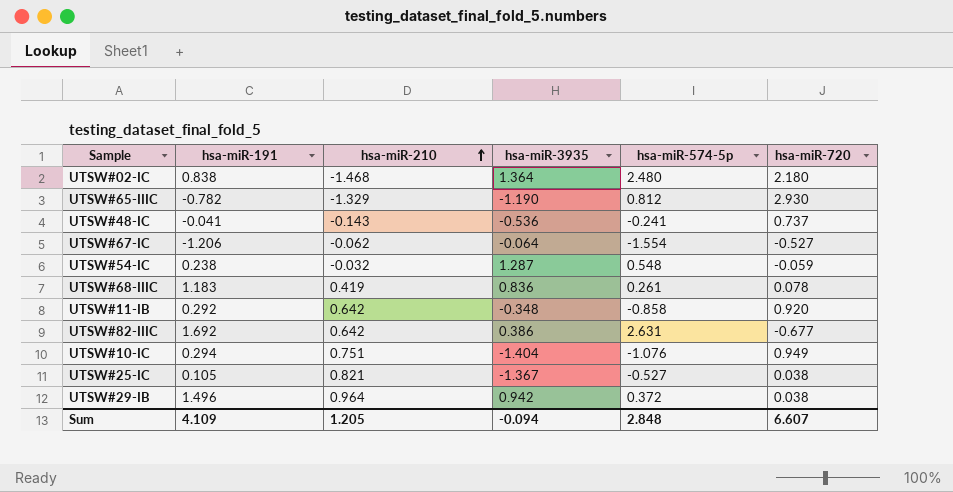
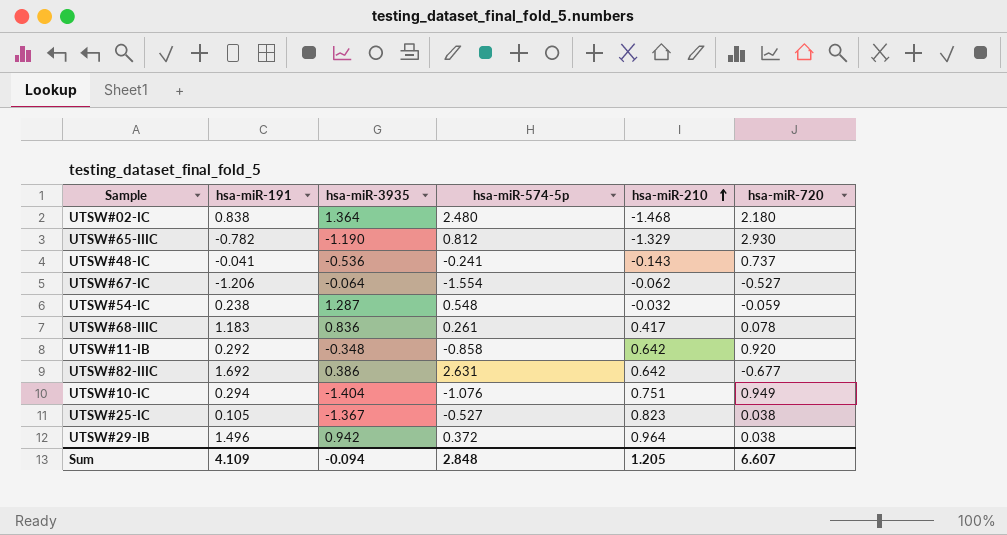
column hsa-miR-210 | position: 3 -> 5
UTSW#68-IIIC | hsa-miR-210: 0.419 -> 0.417
UTSW#25-IC | hsa-miR-210: 0.821 -> 0.823

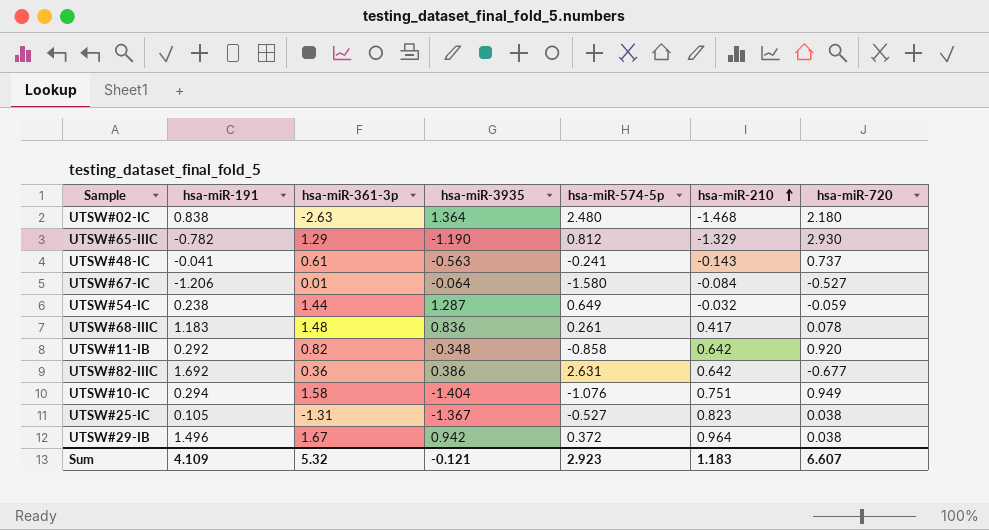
column hsa-miR-361-3p | position: none -> 3
UTSW#48-IC | hsa-miR-3935: -0.536 -> -0.563
UTSW#67-IC | hsa-miR-574-5p: -1.554 -> -1.580
UTSW#67-IC | hsa-miR-210: -0.062 -> -0.084
UTSW#54-IC | hsa-miR-574-5p: 0.548 -> 0.649
Sum | hsa-miR-3935: -0.094 -> -0.121
Sum | hsa-miR-574-5p: 2.848 -> 2.923
Sum | hsa-miR-210: 1.205 -> 1.183

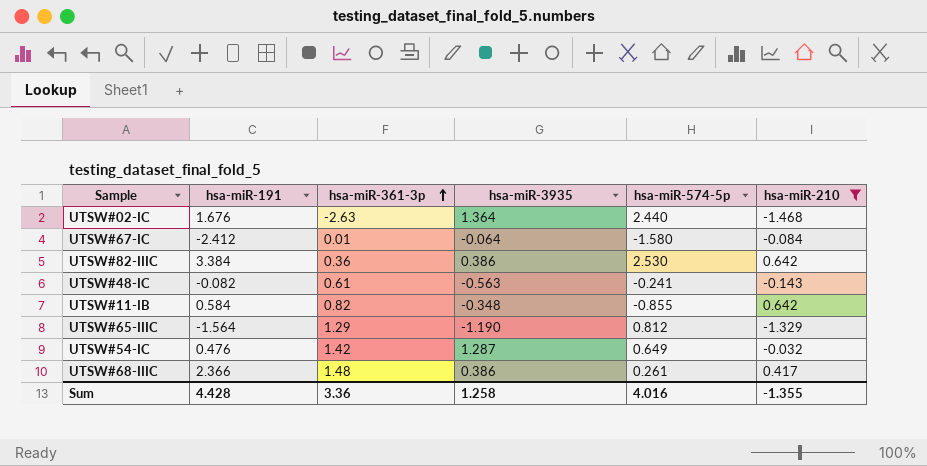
filter: none -> hsa-miR-210 <= 0.642
row order: hsa-miR-210 ascending -> hsa-miR-361-3p ascending
column hsa-miR-720 | position: 7 -> none
UTSW#02-IC | hsa-miR-191: 0.838 -> 1.676
UTSW#02-IC | hsa-miR-574-5p: 2.480 -> 2.440
UTSW#67-IC | hsa-miR-191: -1.206 -> -2.412
UTSW#82-IIIC | hsa-miR-191: 1.692 -> 3.384
UTSW#82-IIIC | hsa-miR-574-5p: 2.631 -> 2.530
UTSW#48-IC | hsa-miR-191: -0.041 -> -0.082
UTSW#11-IB | hsa-miR-191: 0.292 -> 0.584
UTSW#11-IB | hsa-miR-574-5p: -0.858 -> -0.855
UTSW#65-IIIC | hsa-miR-191: -0.782 -> -1.564
UTSW#54-IC | hsa-miR-191: 0.238 -> 0.476
UTSW#54-IC | hsa-miR-361-3p: 1.44 -> 1.42
UTSW#68-IIIC | hsa-miR-191: 1.183 -> 2.366
UTSW#68-IIIC | hsa-miR-3935: 0.836 -> 0.386
Sum | hsa-miR-191: 4.109 -> 4.428
Sum | hsa-miR-361-3p: 5.32 -> 3.36
Sum | hsa-miR-3935: -0.121 -> 1.258
Sum | hsa-miR-574-5p: 2.923 -> 4.016
Sum | hsa-miR-210: 1.183 -> -1.355

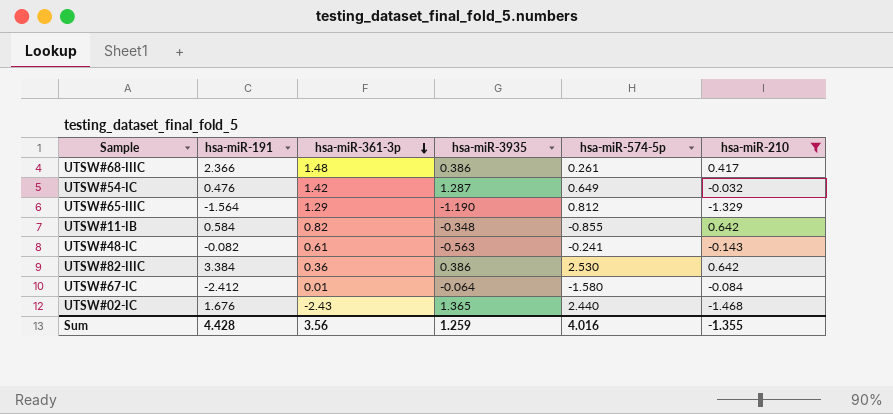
row order: hsa-miR-361-3p ascending -> hsa-miR-361-3p descending
UTSW#02-IC | hsa-miR-361-3p: -2.63 -> -2.43
UTSW#02-IC | hsa-miR-3935: 1.364 -> 1.365
Sum | hsa-miR-361-3p: 3.36 -> 3.56
Sum | hsa-miR-3935: 1.258 -> 1.259

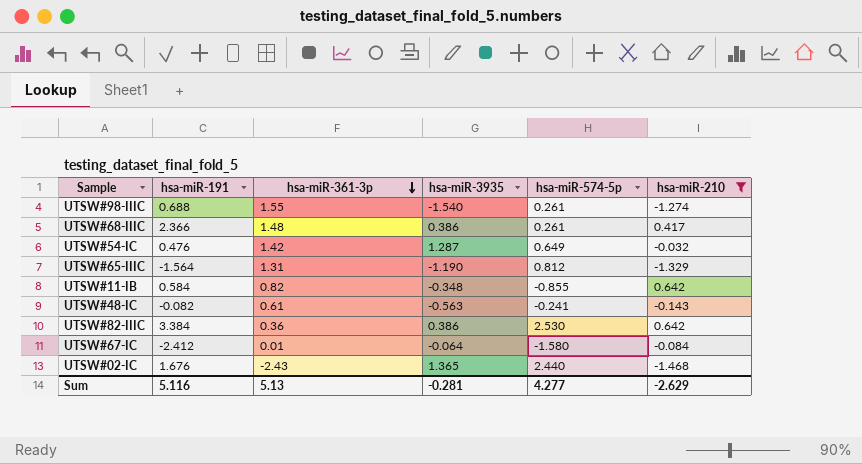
row UTSW#98-IIIC: none -> 0.688 | 1.55 | -1.540 | 0.261 | -1.274
UTSW#65-IIIC | hsa-miR-361-3p: 1.29 -> 1.31
Sum | hsa-miR-191: 4.428 -> 5.116
Sum | hsa-miR-361-3p: 3.56 -> 5.13
Sum | hsa-miR-3935: 1.259 -> -0.281
Sum | hsa-miR-574-5p: 4.016 -> 4.277
Sum | hsa-miR-210: -1.355 -> -2.629

